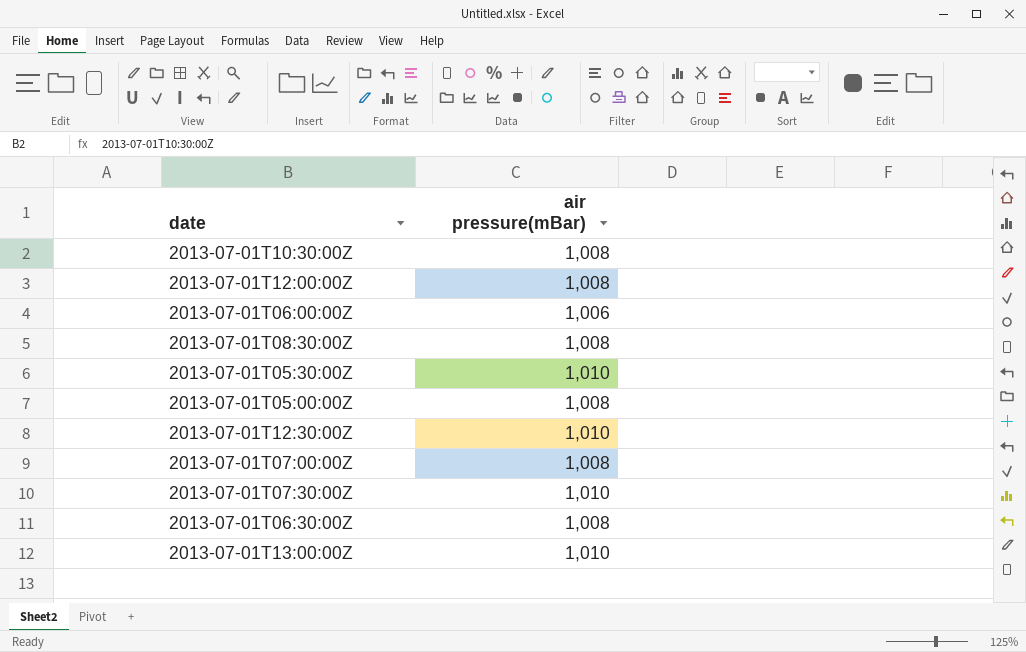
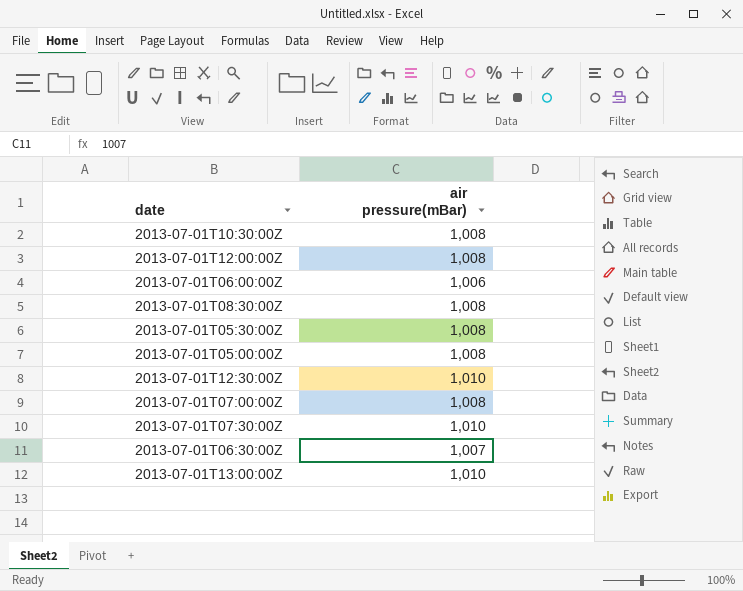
2013-07-01T05:30:00Z | air pressure(mBar): 1,010 -> 1,008
2013-07-01T06:30:00Z | air pressure(mBar): 1,008 -> 1,007

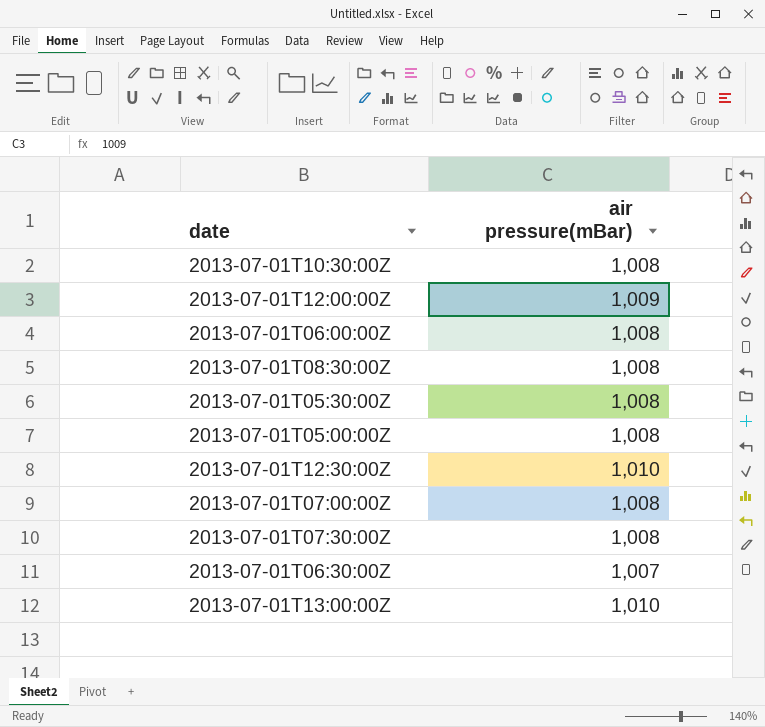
2013-07-01T12:00:00Z | air pressure(mBar): 1,008 -> 1,009
2013-07-01T06:00:00Z | air pressure(mBar): 1,006 -> 1,008
2013-07-01T07:30:00Z | air pressure(mBar): 1,010 -> 1,008

